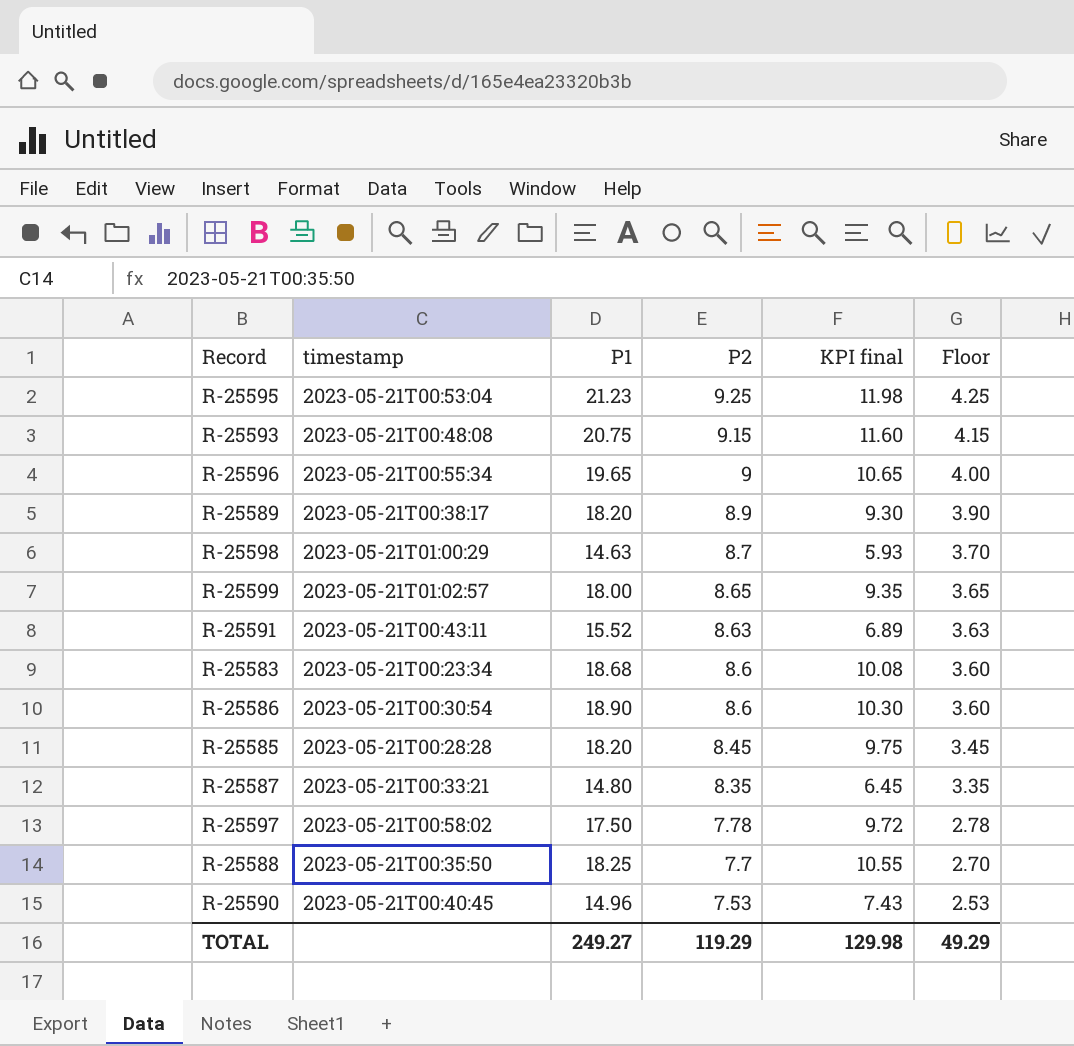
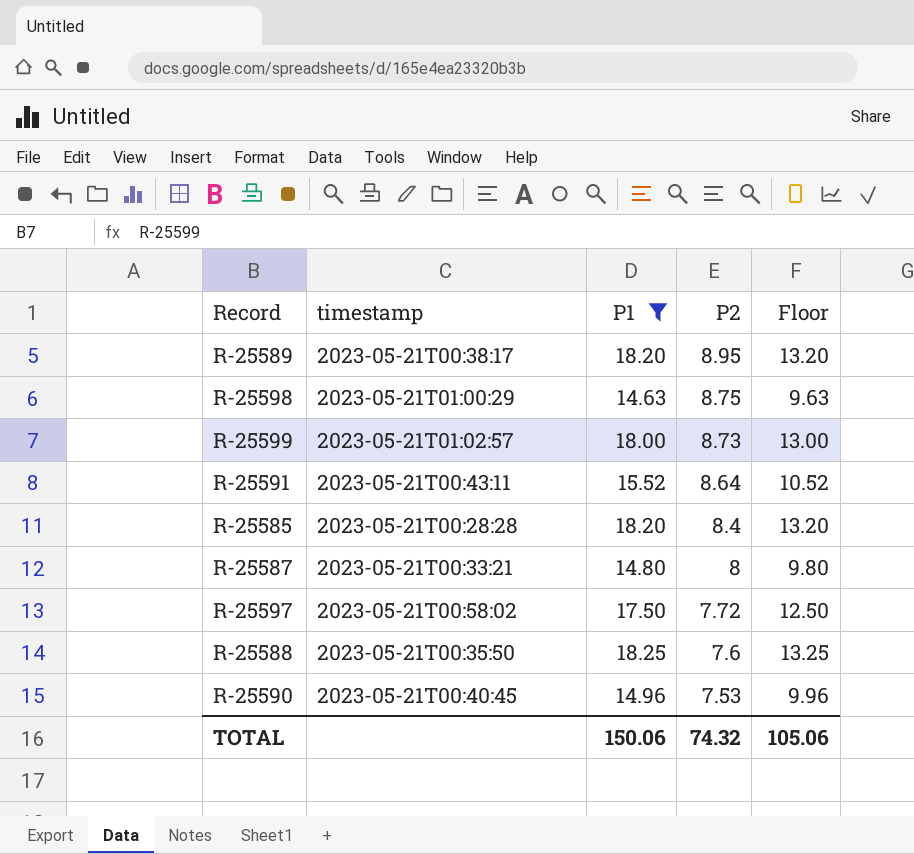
filter: none -> P1 <= 18.25
column KPI final | formula: [P1] - [P2] -> none
column Floor | formula: [P2] - 5 -> [P1] - 5
R-25589 | P2: 8.9 -> 8.95
R-25598 | P2: 8.7 -> 8.75
R-25599 | P2: 8.65 -> 8.73
R-25591 | P2: 8.63 -> 8.64
R-25585 | P2: 8.45 -> 8.4
R-25587 | P2: 8.35 -> 8
R-25597 | P2: 7.78 -> 7.72
R-25588 | P2: 7.7 -> 7.6
TOTAL | P1: 249.27 -> 150.06
TOTAL | P2: 119.29 -> 74.32
TOTAL | Floor: 49.29 -> 105.06

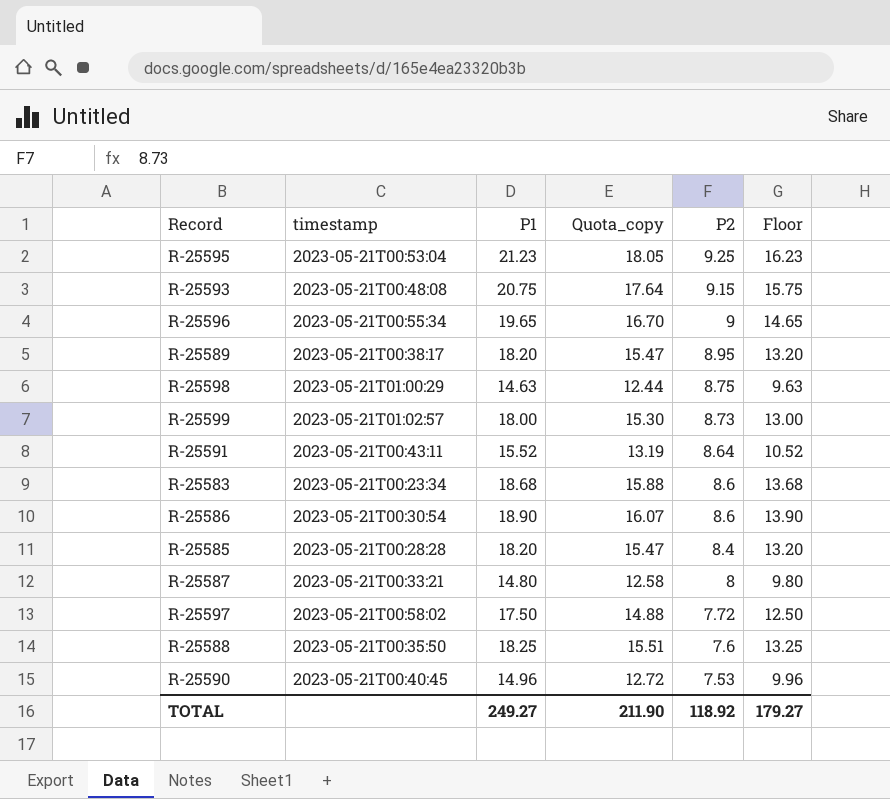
filter: P1 <= 18.25 -> none
column Quota_copy | formula: none -> [P1] * 0.85
TOTAL | P1: 150.06 -> 249.27
TOTAL | P2: 74.32 -> 118.92
TOTAL | Floor: 105.06 -> 179.27

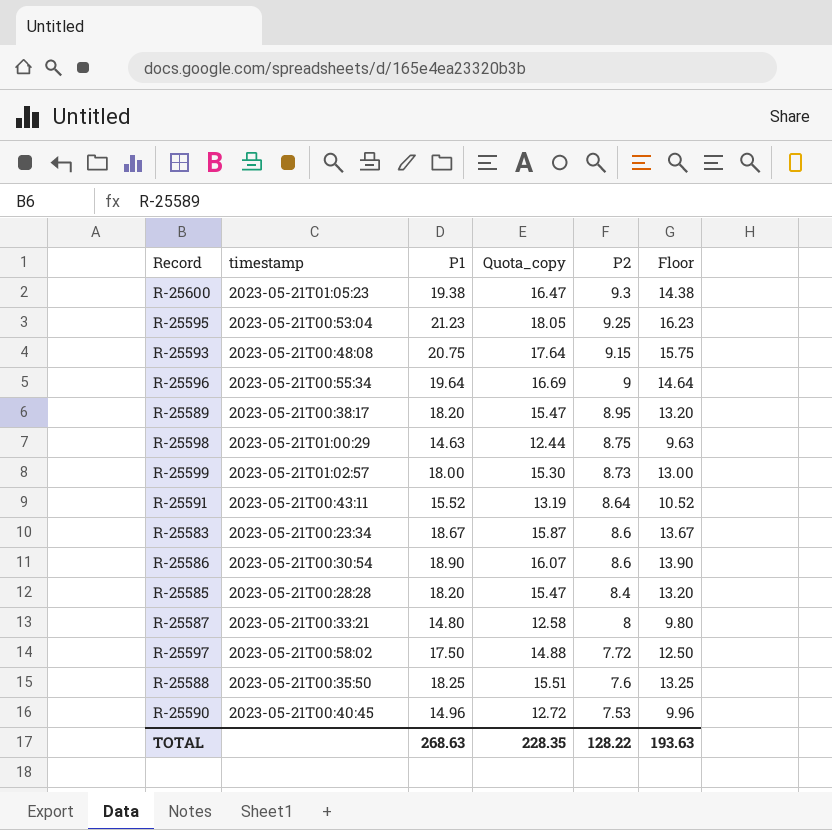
row R-25600: none -> 2023-05-21T01:05:23 | 19.38 | 16.47 | 9.3 | 14.38
R-25596 | P1: 19.65 -> 19.64
R-25596 | Quota_copy: 16.70 -> 16.69
R-25596 | Floor: 14.65 -> 14.64
R-25583 | P1: 18.68 -> 18.67
R-25583 | Quota_copy: 15.88 -> 15.87
R-25583 | Floor: 13.68 -> 13.67
TOTAL | P1: 249.27 -> 268.63
TOTAL | Quota_copy: 211.90 -> 228.35
TOTAL | P2: 118.92 -> 128.22
TOTAL | Floor: 179.27 -> 193.63

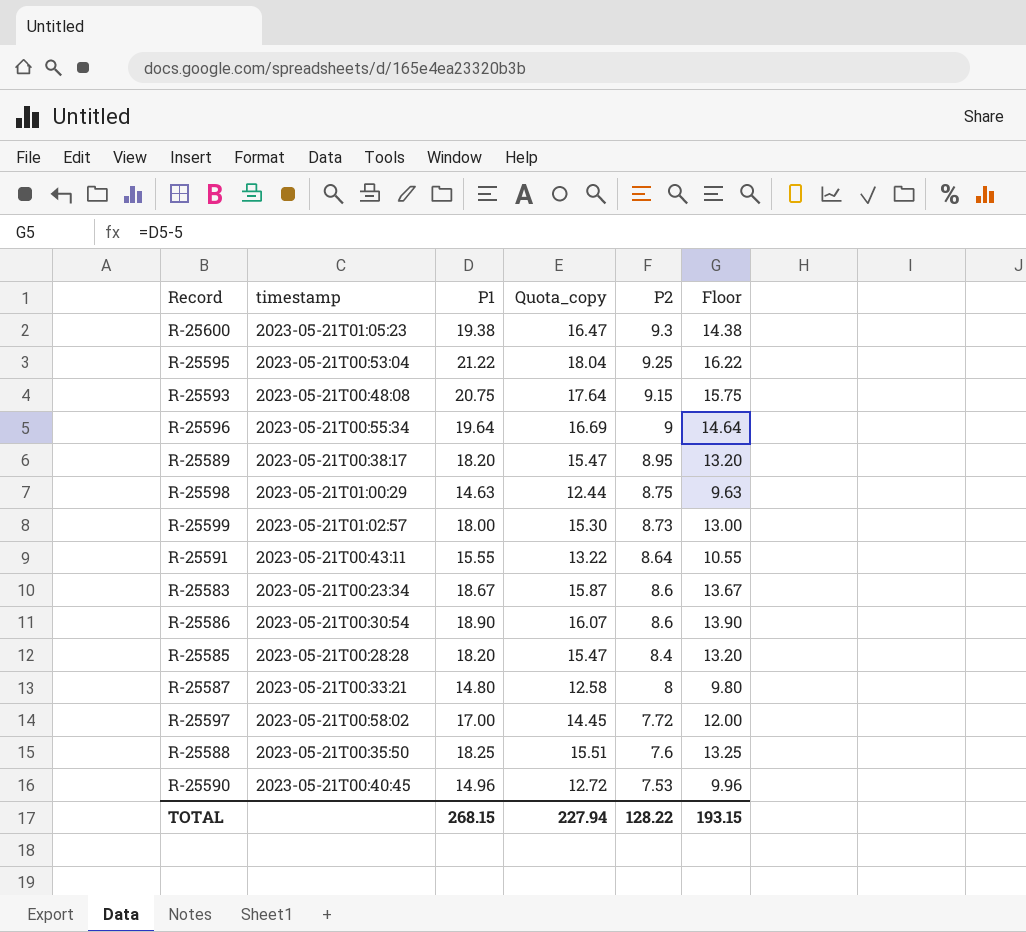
R-25595 | P1: 21.23 -> 21.22
R-25595 | Quota_copy: 18.05 -> 18.04
R-25595 | Floor: 16.23 -> 16.22
R-25591 | P1: 15.52 -> 15.55
R-25591 | Quota_copy: 13.19 -> 13.22
R-25591 | Floor: 10.52 -> 10.55
R-25597 | P1: 17.50 -> 17.00
R-25597 | Quota_copy: 14.88 -> 14.45
R-25597 | Floor: 12.50 -> 12.00
TOTAL | P1: 268.63 -> 268.15
TOTAL | Quota_copy: 228.35 -> 227.94
TOTAL | Floor: 193.63 -> 193.15

